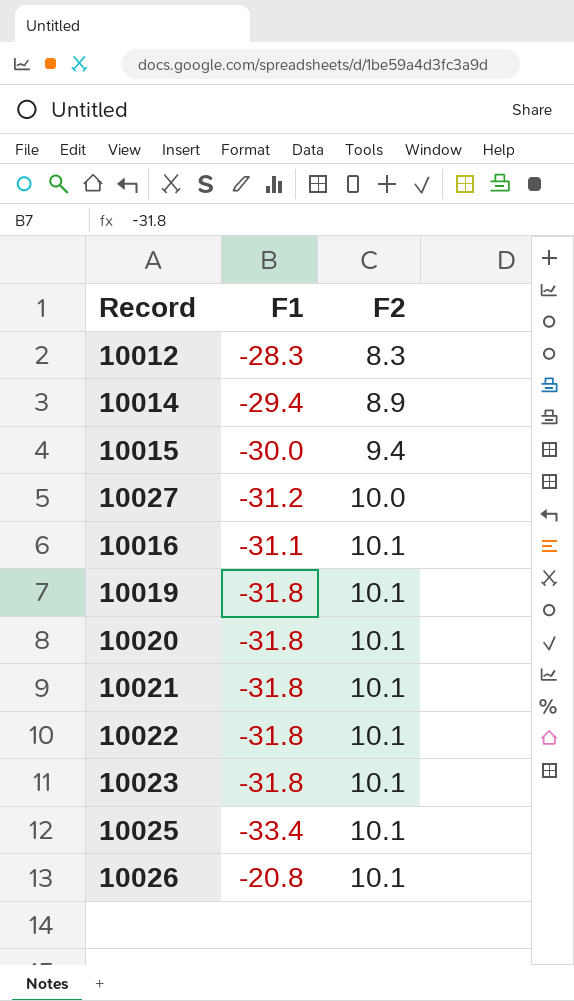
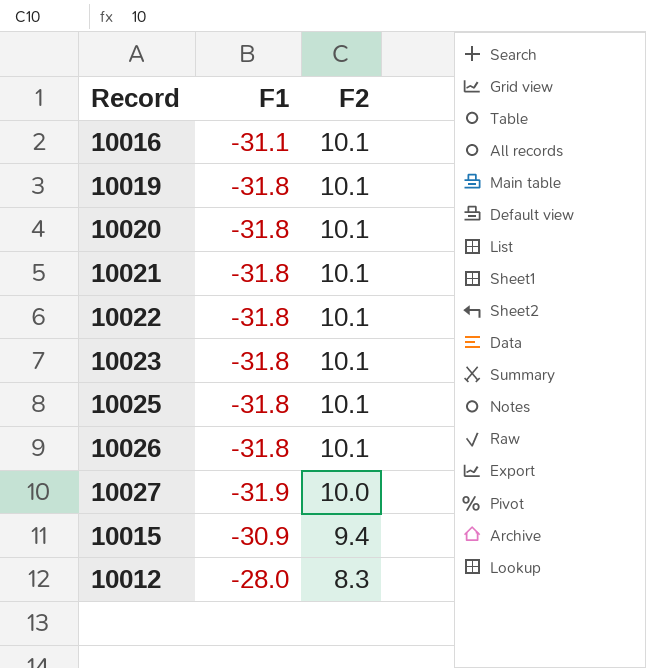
row order: F2 ascending -> F2 descending
row 10014: -29.4 | 8.9 -> none
10025 | F1: -33.4 -> -31.8
10026 | F1: -20.8 -> -31.8
10027 | F1: -31.2 -> -31.9
10015 | F1: -30.0 -> -30.9
10012 | F1: -28.3 -> -28.0

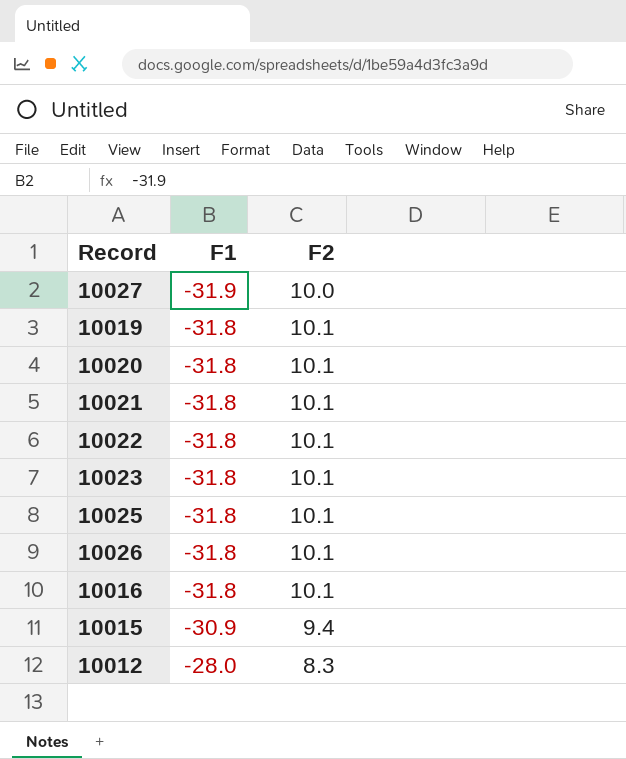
row order: F2 descending -> F1 ascending
10016 | F1: -31.1 -> -31.8

